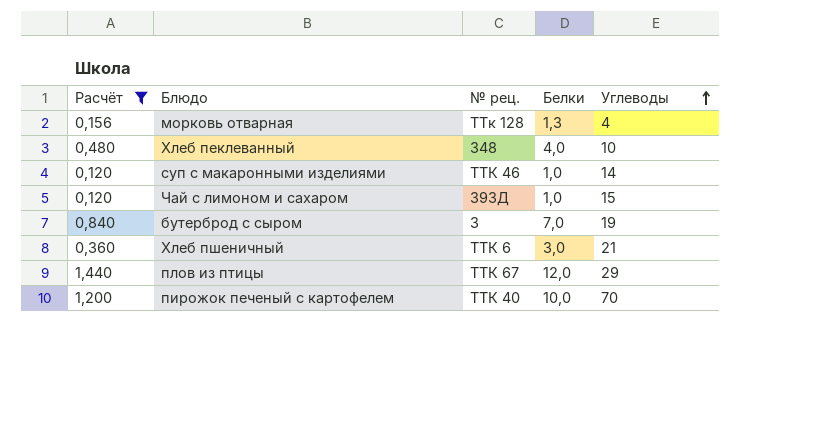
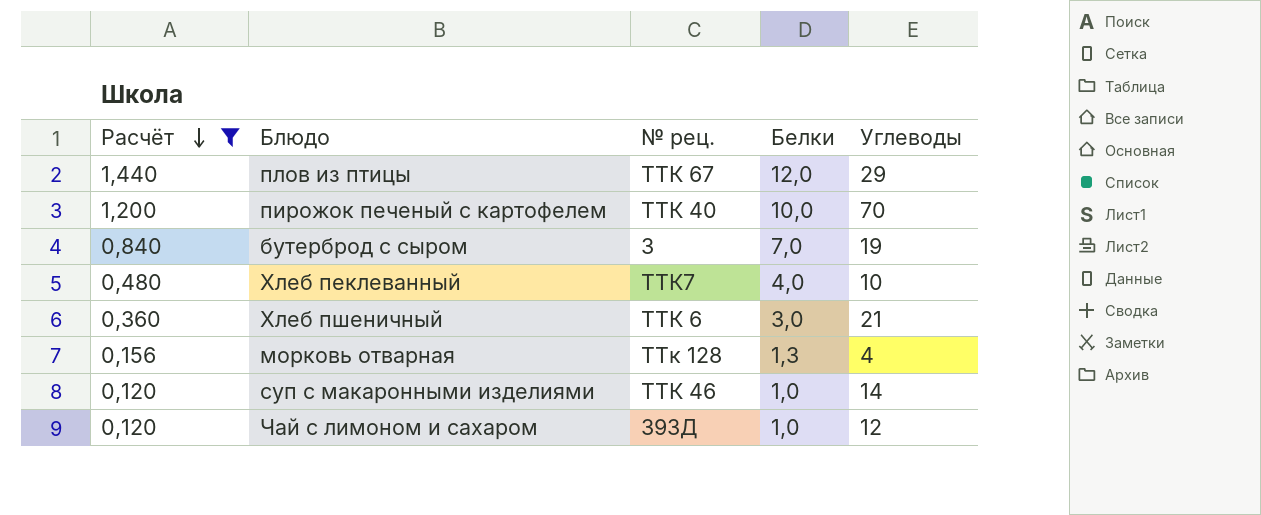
row order: Углеводы ascending -> Расчёт descending
Хлеб пеклеванный | № рец.: 348 -> ТТК7
Чай с лимоном и сахаром | Углеводы: 15 -> 12

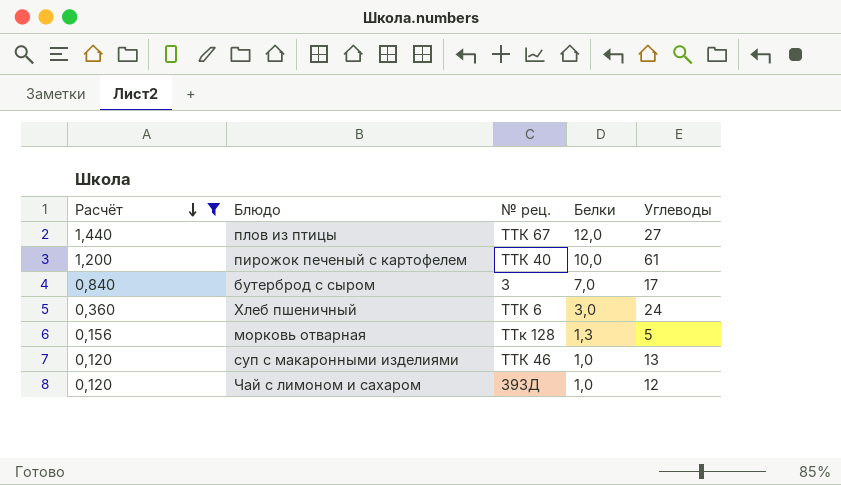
row Хлеб пеклеванный: 0,480 | ТТК7 | 4,0 | 10 -> none
плов из птицы | Углеводы: 29 -> 27
пирожок печеный с картофелем | Углеводы: 70 -> 61
бутерброд с сыром | Углеводы: 19 -> 17
Хлеб пшеничный | Углеводы: 21 -> 24
морковь отварная | Углеводы: 4 -> 5
суп с макаронными изделиями | Углеводы: 14 -> 13

